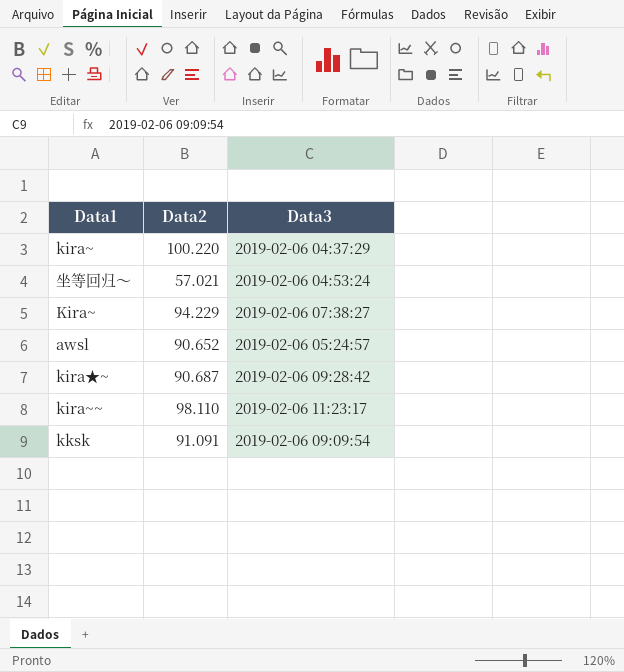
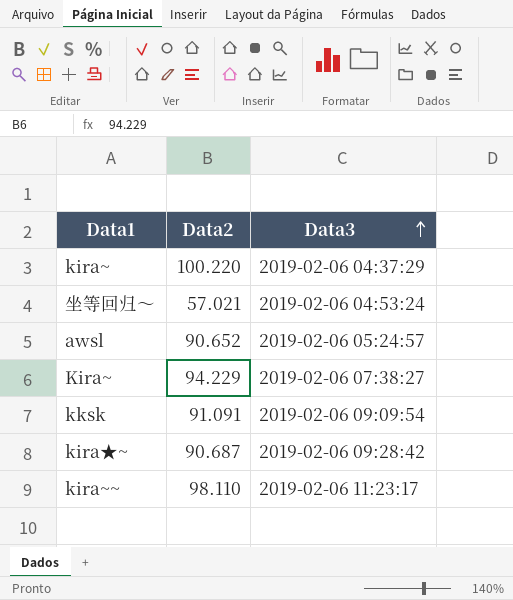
row order: none -> Data3 ascending

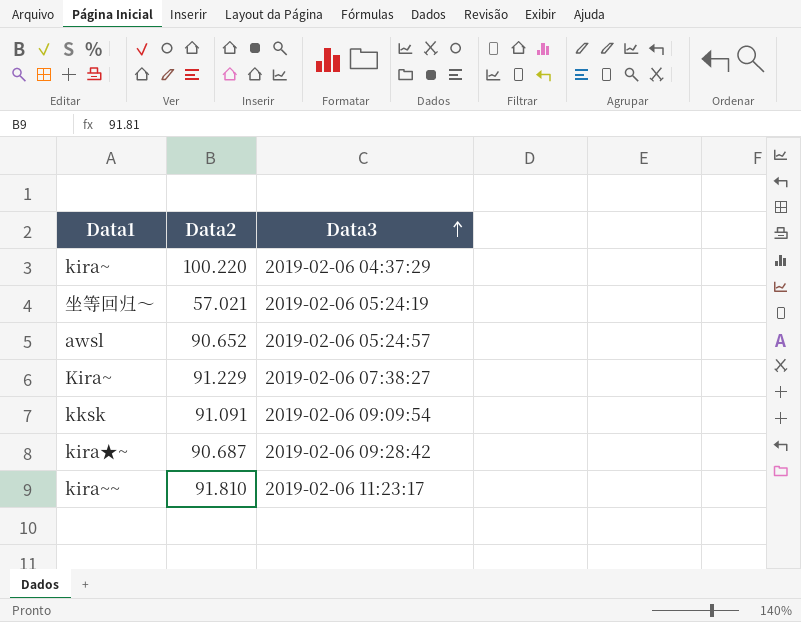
坐等回归～ | Data3: 2019-02-06 04:53:24 -> 2019-02-06 05:24:19
Kira~ | Data2: 94.229 -> 91.229
kira~~ | Data2: 98.110 -> 91.810

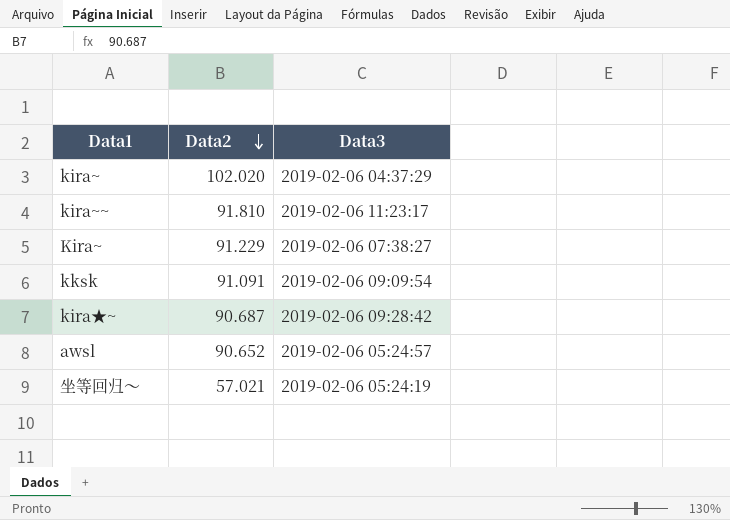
row order: Data3 ascending -> Data2 descending
kira~ | Data2: 100.220 -> 102.020

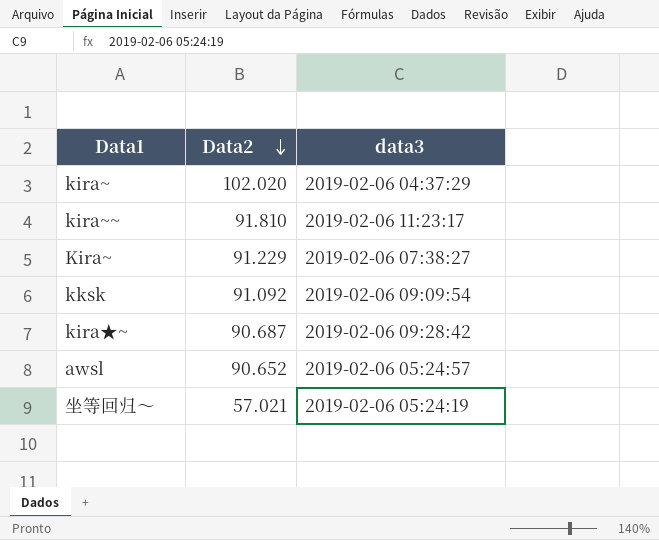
column name: Data3 -> data3
kksk | Data2: 91.091 -> 91.092

